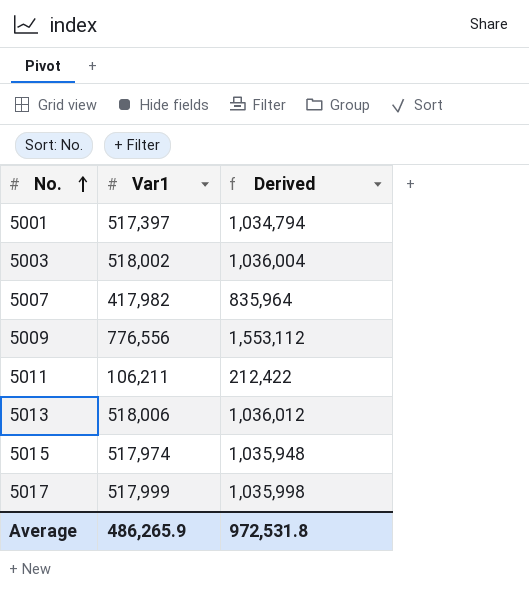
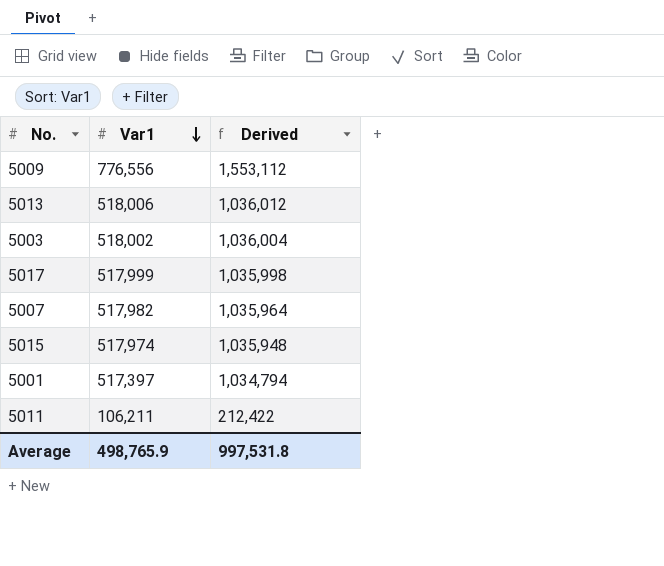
row order: No. ascending -> Var1 descending
5007 | Var1: 417,982 -> 517,982
5007 | Derived: 835,964 -> 1,035,964
Average | Var1: 486,265.9 -> 498,765.9
Average | Derived: 972,531.8 -> 997,531.8

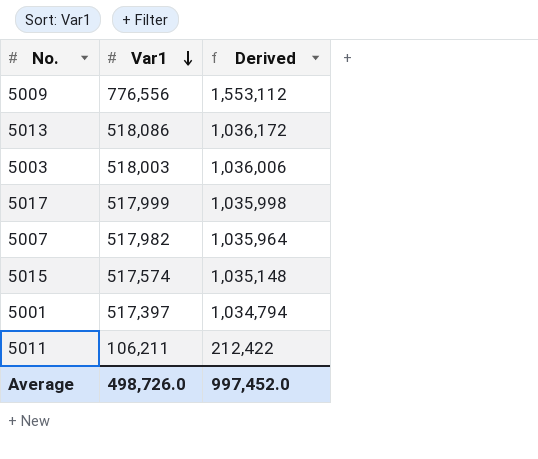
5013 | Var1: 518,006 -> 518,086
5013 | Derived: 1,036,012 -> 1,036,172
5003 | Var1: 518,002 -> 518,003
5003 | Derived: 1,036,004 -> 1,036,006
5015 | Var1: 517,974 -> 517,574
5015 | Derived: 1,035,948 -> 1,035,148
Average | Var1: 498,765.9 -> 498,726.0
Average | Derived: 997,531.8 -> 997,452.0

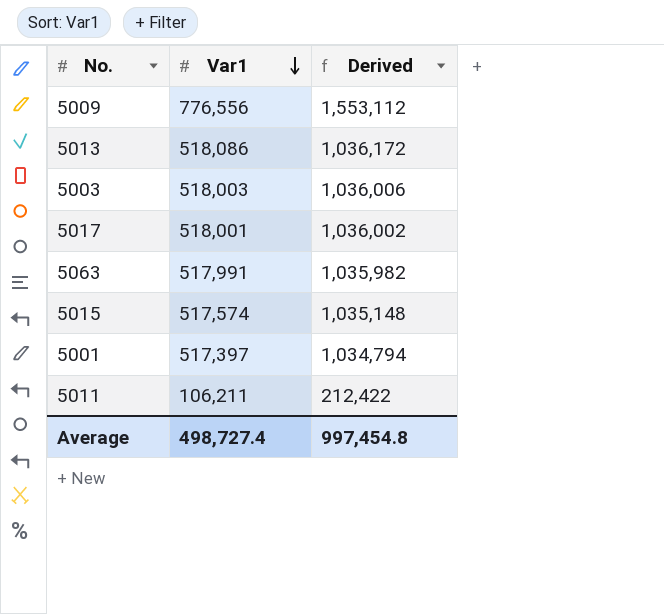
row 5007: 517,982 | 1,035,964 -> none
5017 | Var1: 517,999 -> 518,001
5017 | Derived: 1,035,998 -> 1,036,002
row 5063: none -> 517,991 | 1,035,982
Average | Var1: 498,726.0 -> 498,727.4
Average | Derived: 997,452.0 -> 997,454.8

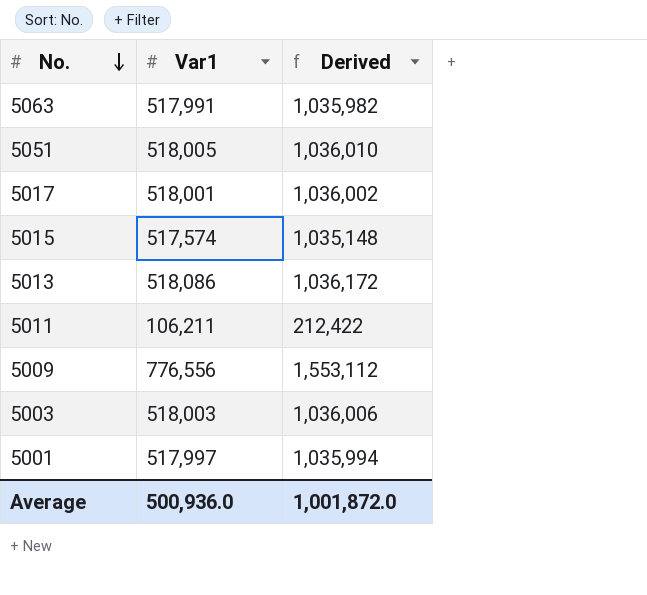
row order: Var1 descending -> No. descending
row 5051: none -> 518,005 | 1,036,010
5001 | Var1: 517,397 -> 517,997
5001 | Derived: 1,034,794 -> 1,035,994
Average | Var1: 498,727.4 -> 500,936.0
Average | Derived: 997,454.8 -> 1,001,872.0

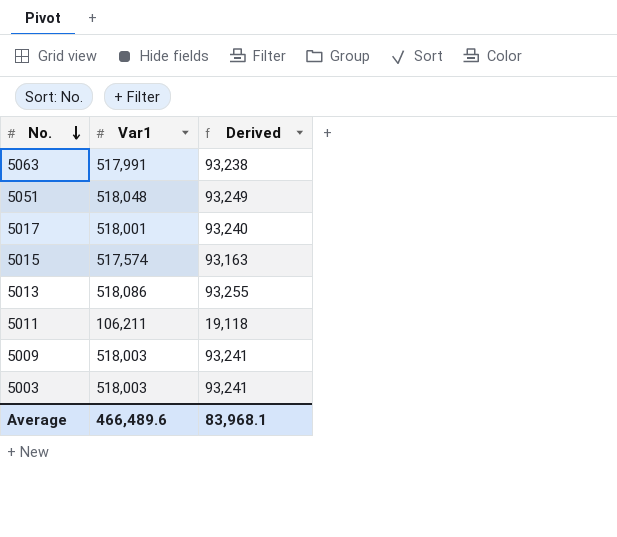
column Derived | formula: [Var1] * 2 -> [Var1] * 0.18
row 5001: 517,997 | 1,035,994 -> none
5051 | Var1: 518,005 -> 518,048
5009 | Var1: 776,556 -> 518,003
Average | Var1: 500,936.0 -> 466,489.6
Average | Derived: 1,001,872.0 -> 83,968.1

